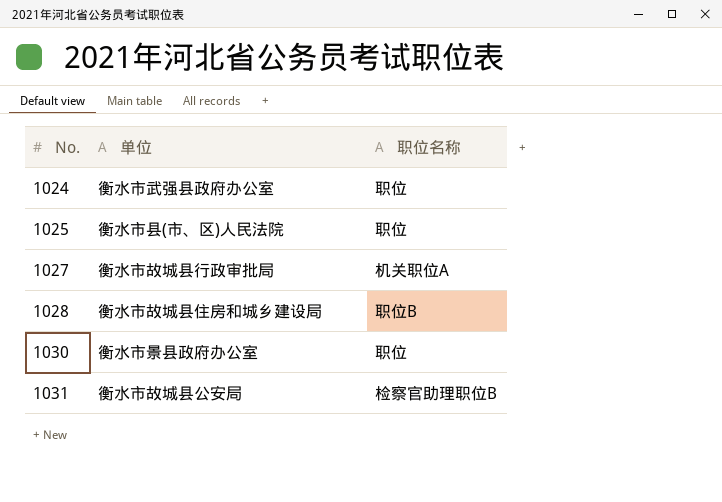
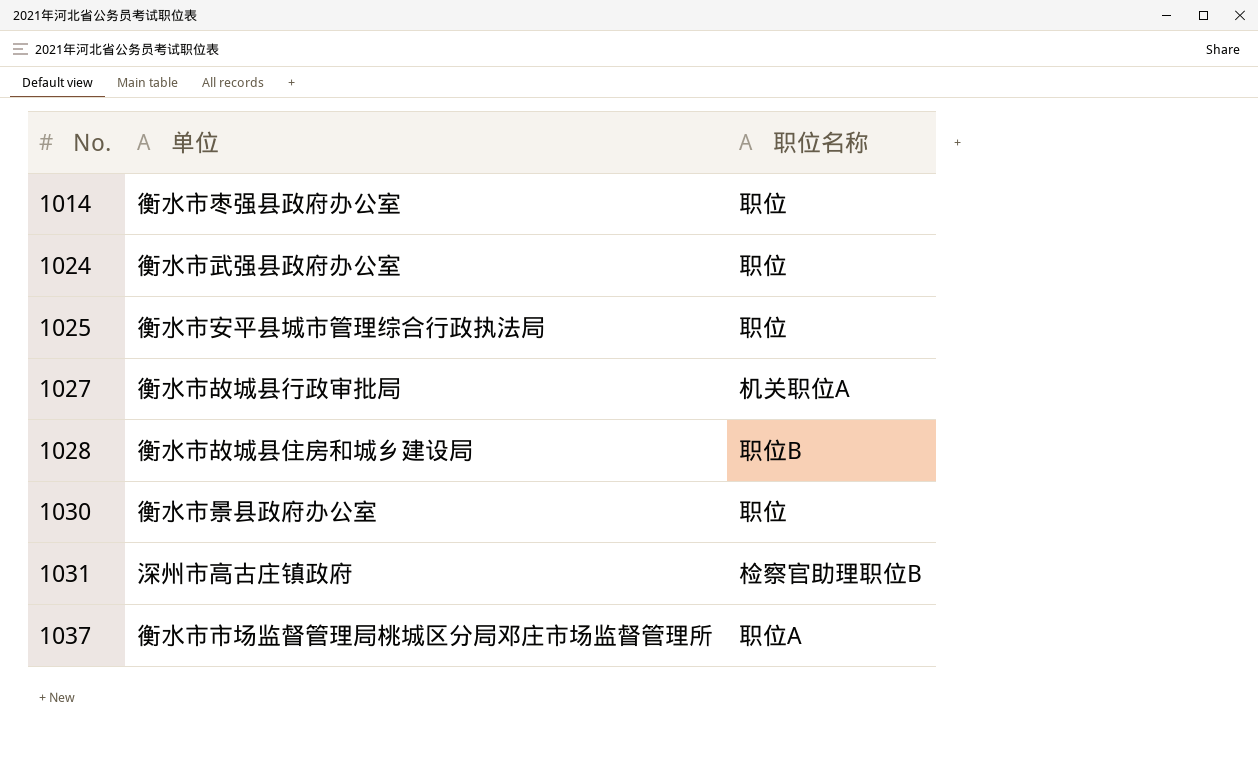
row 1014: none -> 衡水市枣强县政府办公室 | 职位
1025 | 单位: 衡水市县(市、区)人民法院 -> 衡水市安平县城市管理综合行政执法局
1031 | 单位: 衡水市故城县公安局 -> 深州市高古庄镇政府
row 1037: none -> 衡水市市场监督管理局桃城区分局邓庄市场监督管理所 | 职位A

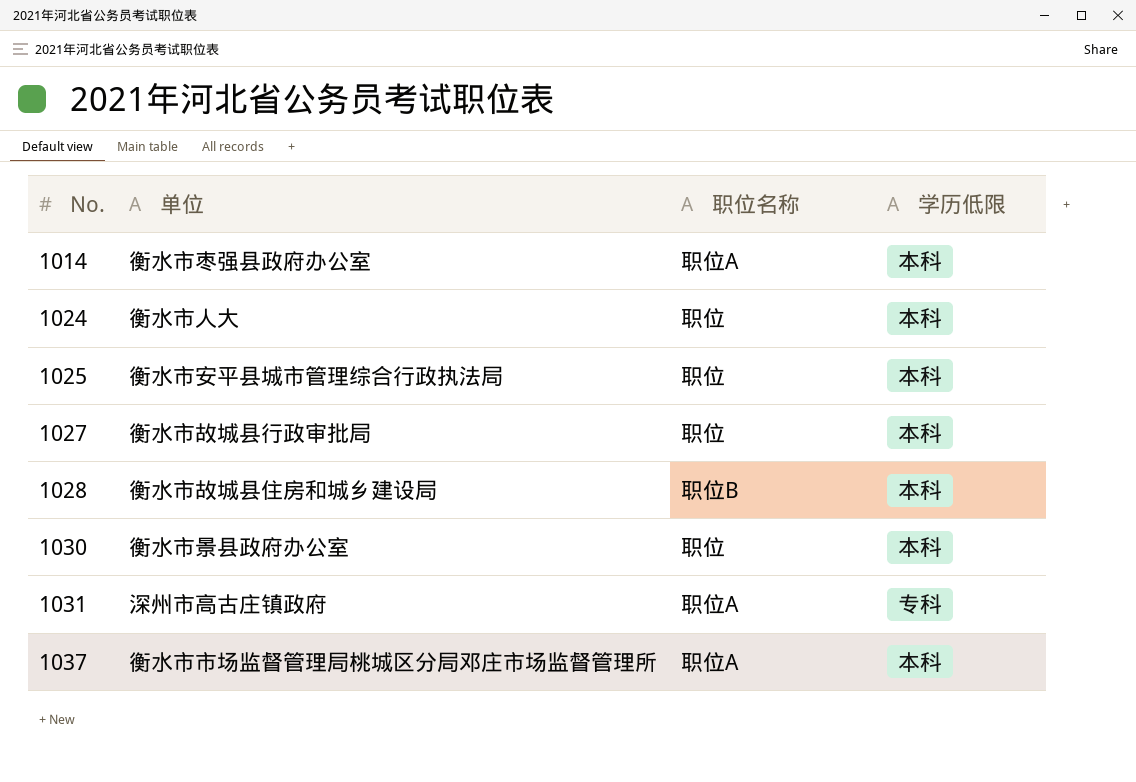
column 学历低限 | position: none -> 4
1014 | 职位名称: 职位 -> 职位A
1024 | 单位: 衡水市武强县政府办公室 -> 衡水市人大
1027 | 职位名称: 机关职位A -> 职位
1031 | 职位名称: 检察官助理职位B -> 职位A

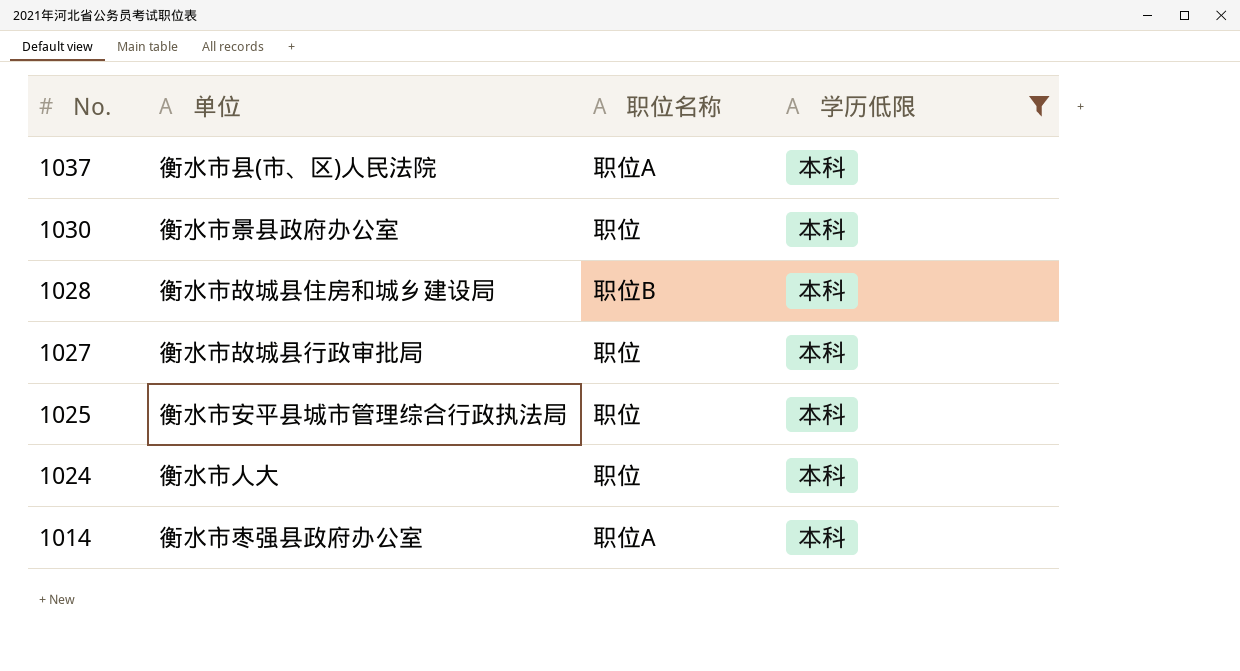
filter: none -> 学历低限 = 本科
row order: No. ascending -> No. descending
1037 | 单位: 衡水市市场监督管理局桃城区分局邓庄市场监督管理所 -> 衡水市县(市、区)人民法院

